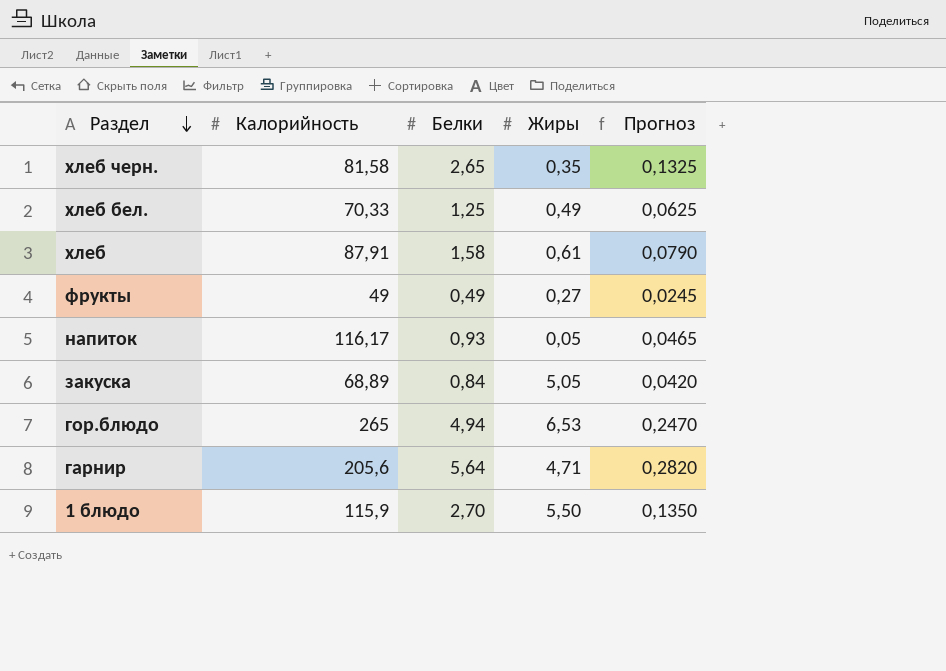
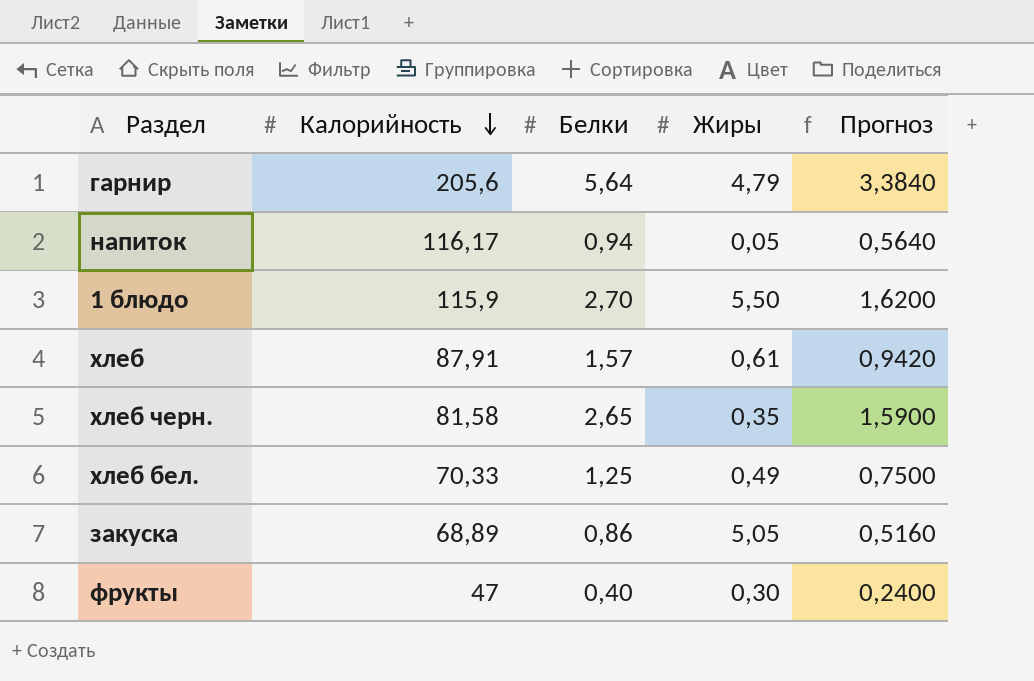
row order: Раздел descending -> Калорийность descending
column Прогноз | formula: [Белки] * 0,05 -> [Белки] * 0,6
row гор.блюдо: 265 | 4,94 | 6,53 | 0,2470 -> none
гарнир | Жиры: 4,71 -> 4,79
напиток | Белки: 0,93 -> 0,94
хлеб | Белки: 1,58 -> 1,57
закуска | Белки: 0,84 -> 0,86
фрукты | Калорийность: 49 -> 47
фрукты | Белки: 0,49 -> 0,40
фрукты | Жиры: 0,27 -> 0,30

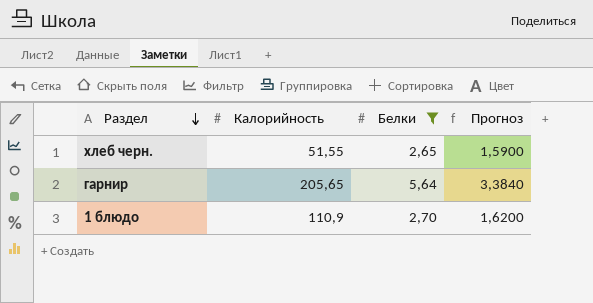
filter: none -> Белки >= 2,65
row order: Калорийность descending -> Раздел descending
column Жиры | position: 4 -> none
хлеб черн. | Калорийность: 81,58 -> 51,55
гарнир | Калорийность: 205,6 -> 205,65
1 блюдо | Калорийность: 115,9 -> 110,9

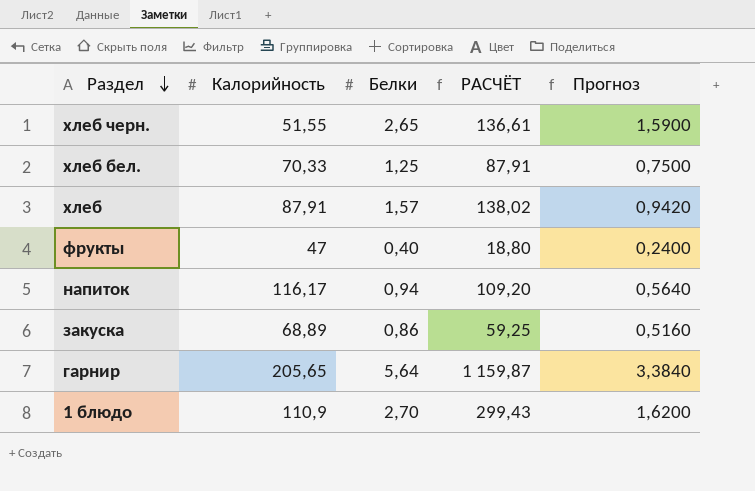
filter: Белки >= 2,65 -> none
column РАСЧЁТ | formula: none -> [Калорийность] * [Белки]

